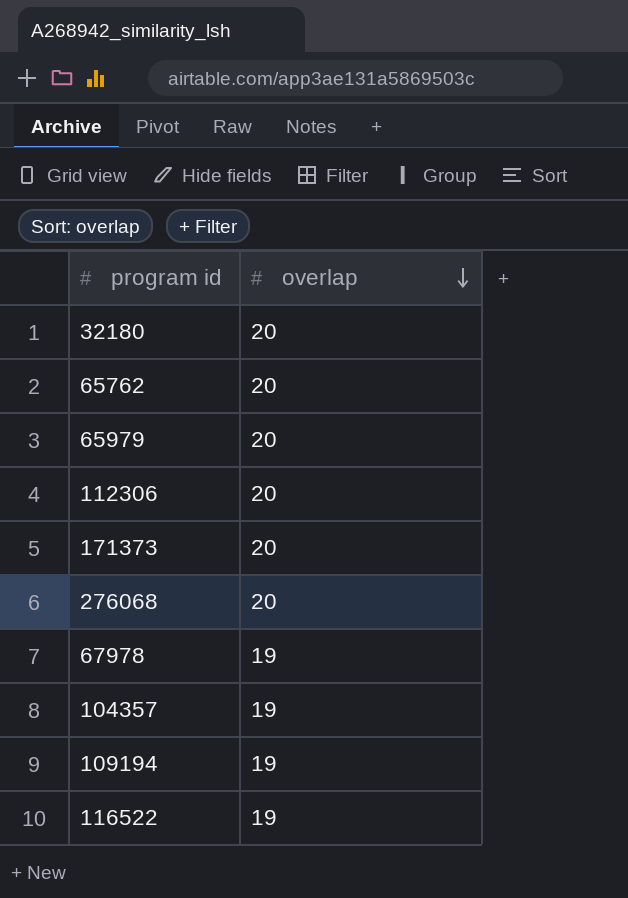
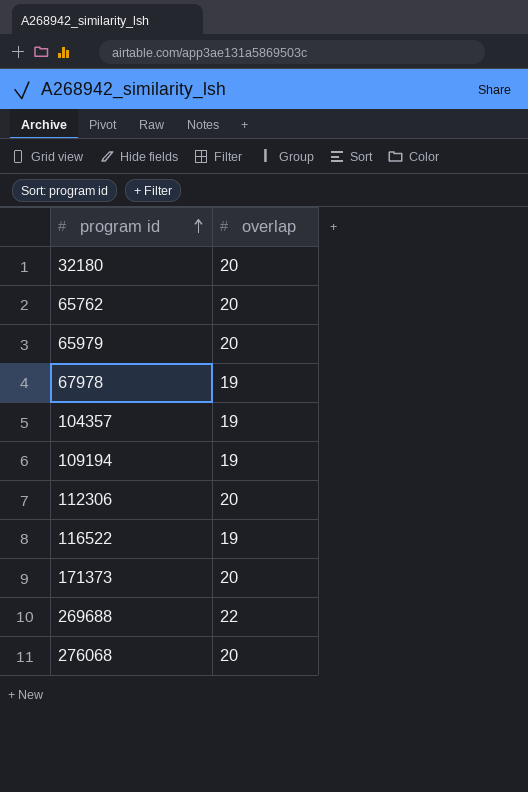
row order: overlap descending -> program id ascending
row 269688: none -> 22

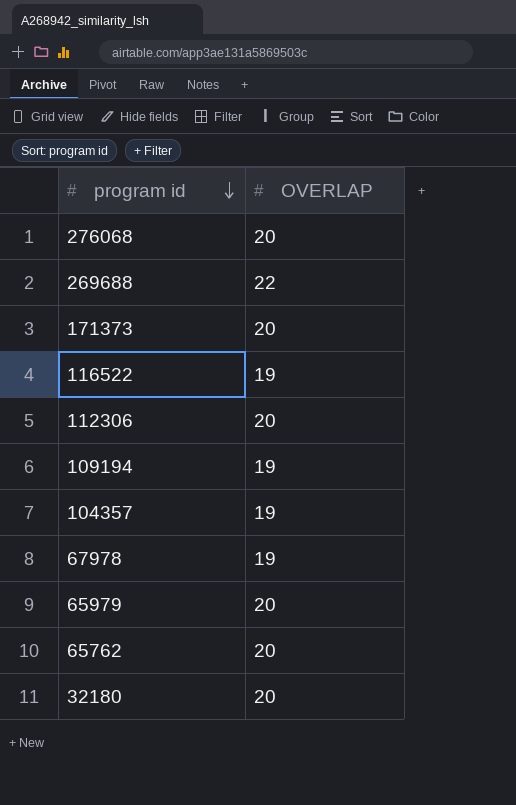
row order: program id ascending -> program id descending
column name: overlap -> OVERLAP

